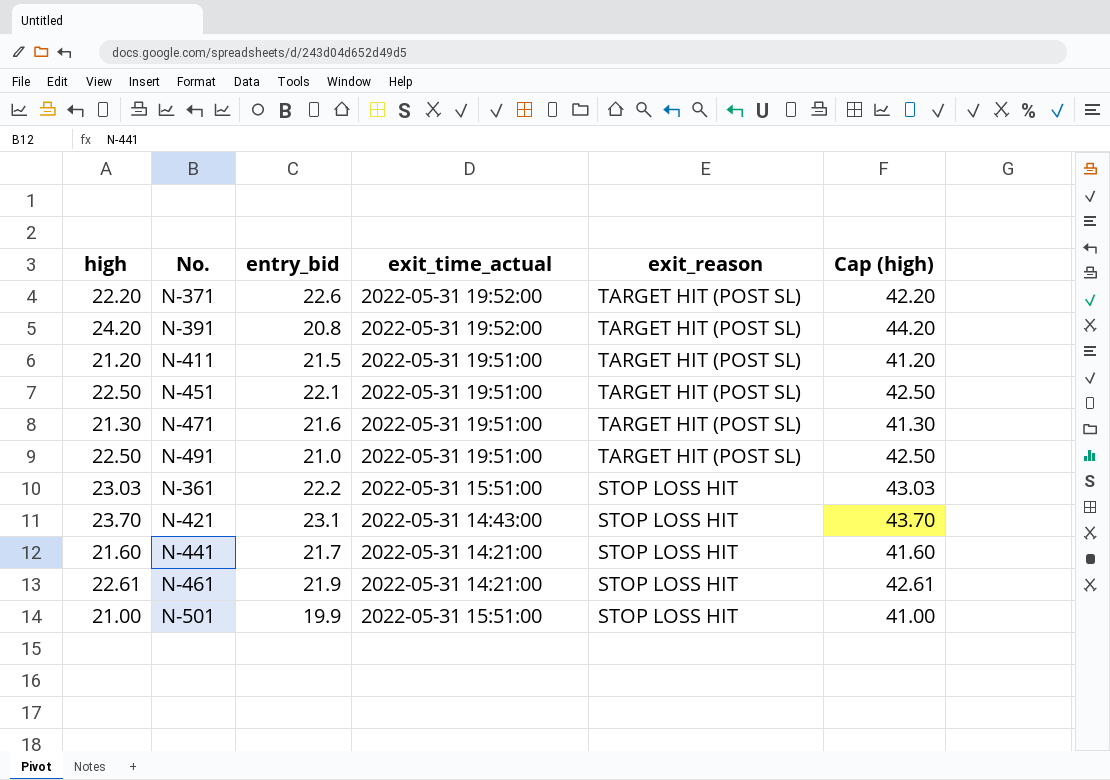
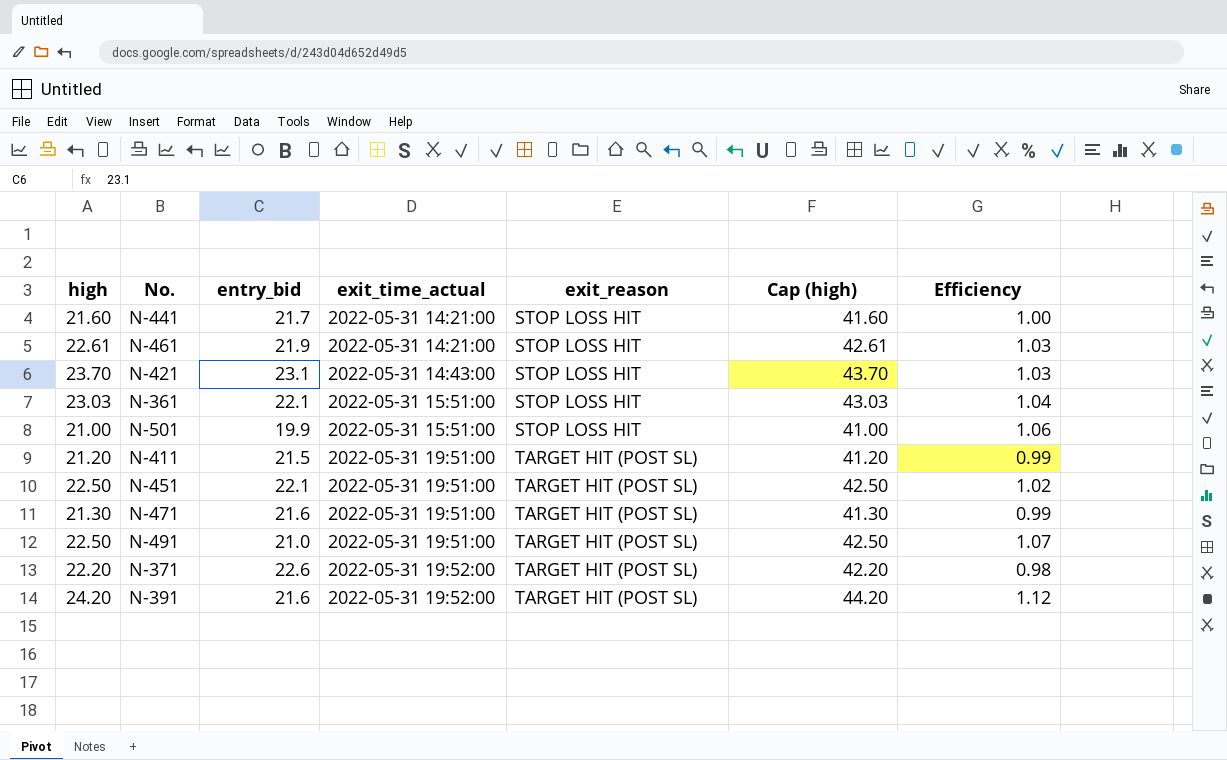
row order: exit_reason descending -> exit_time_actual ascending
column Efficiency | formula: none -> [high] / [entry_bid]
N-361 | entry_bid: 22.2 -> 22.1
N-391 | entry_bid: 20.8 -> 21.6

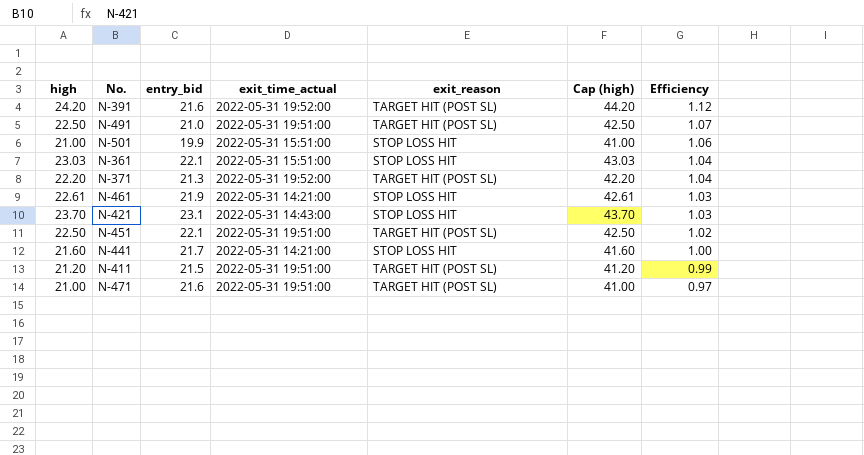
row order: exit_time_actual ascending -> Efficiency descending
N-371 | entry_bid: 22.6 -> 21.3
N-371 | Efficiency: 0.98 -> 1.04
N-471 | high: 21.30 -> 21.00
N-471 | Cap (high): 41.30 -> 41.00
N-471 | Efficiency: 0.99 -> 0.97

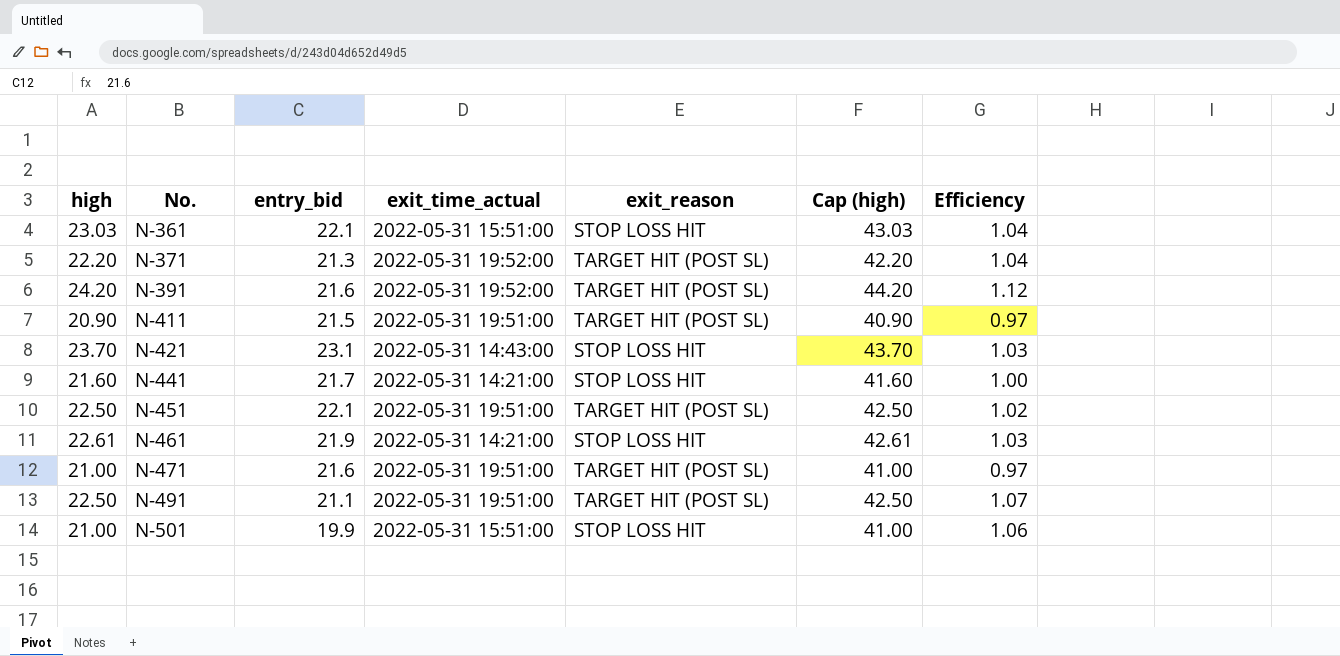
row order: Efficiency descending -> No. ascending
N-411 | high: 21.20 -> 20.90
N-411 | Cap (high): 41.20 -> 40.90
N-411 | Efficiency: 0.99 -> 0.97
N-491 | entry_bid: 21.0 -> 21.1

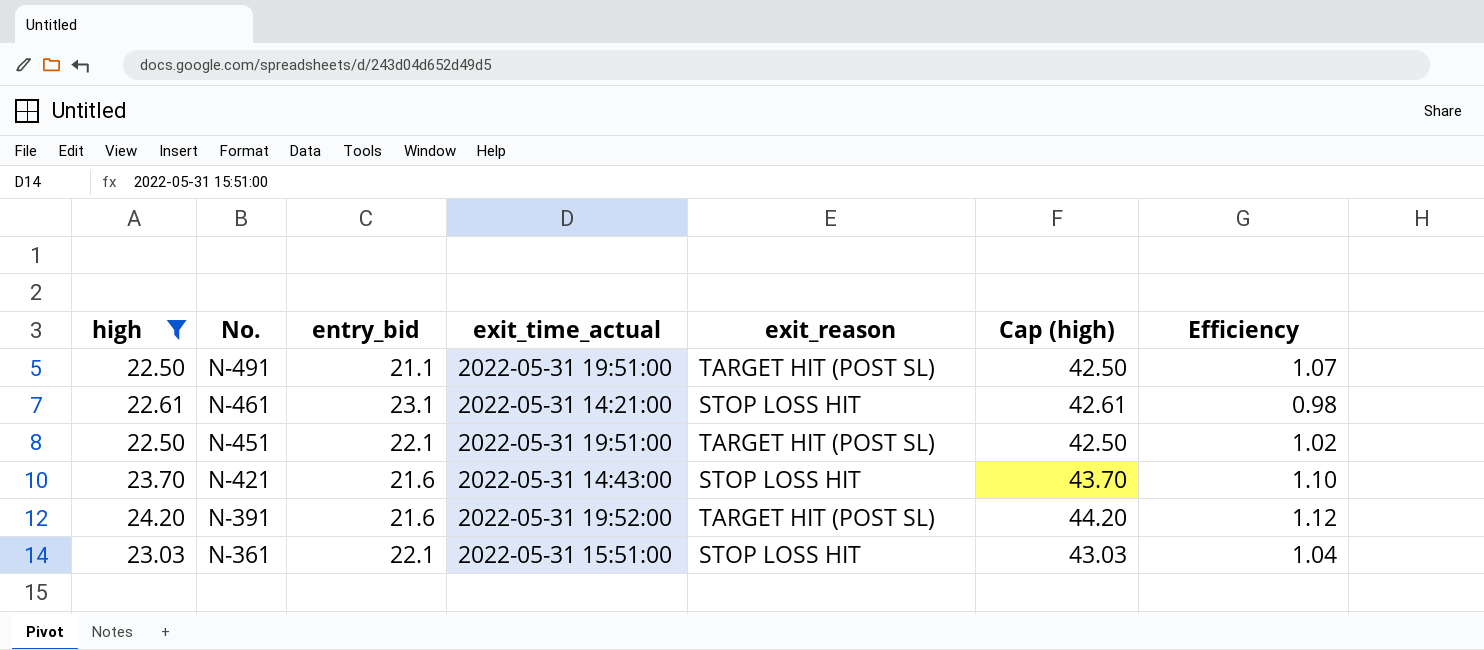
filter: none -> high >= 22.50
row order: No. ascending -> No. descending
N-461 | entry_bid: 21.9 -> 23.1
N-461 | Efficiency: 1.03 -> 0.98
N-421 | entry_bid: 23.1 -> 21.6
N-421 | Efficiency: 1.03 -> 1.10

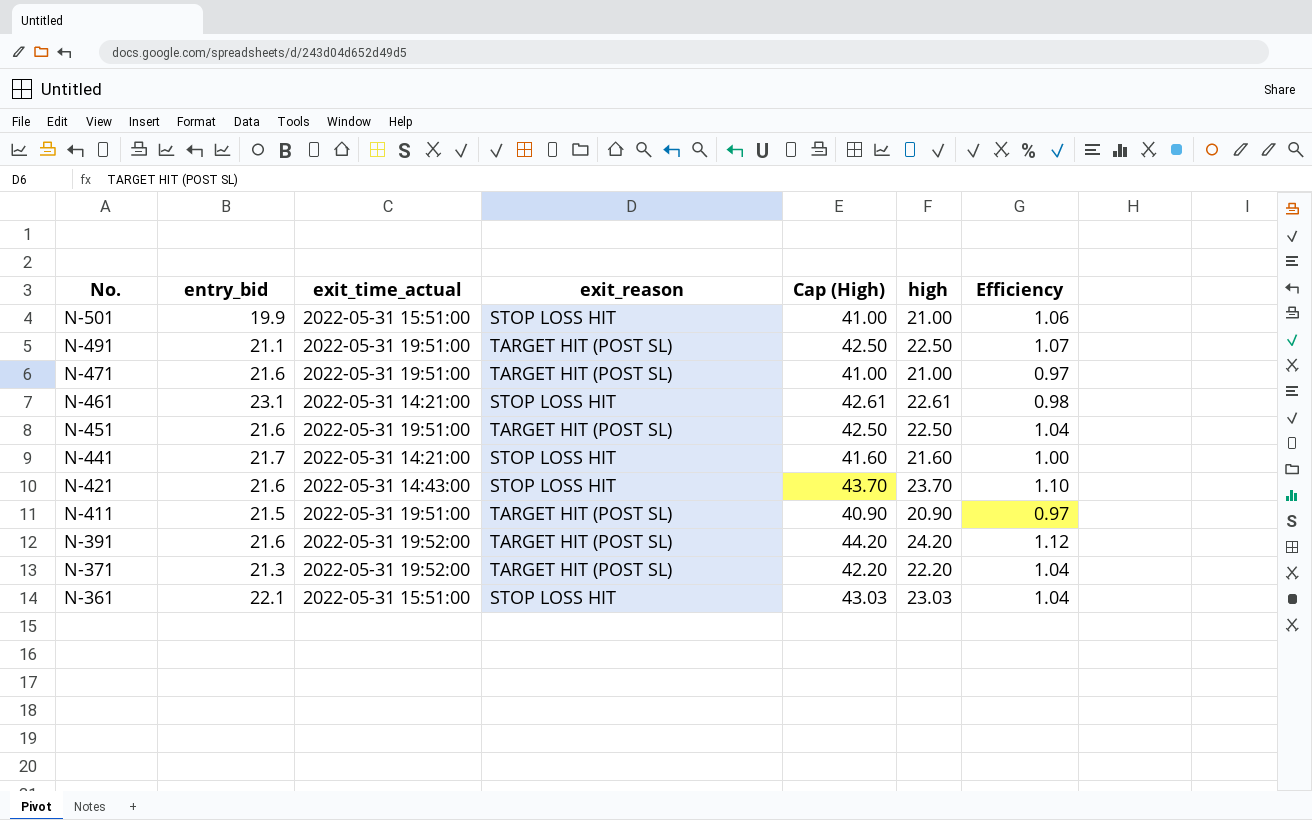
filter: high >= 22.50 -> none
column name: Cap (high) -> Cap (High)
column high | position: 1 -> 6
N-451 | entry_bid: 22.1 -> 21.6
N-451 | Efficiency: 1.02 -> 1.04

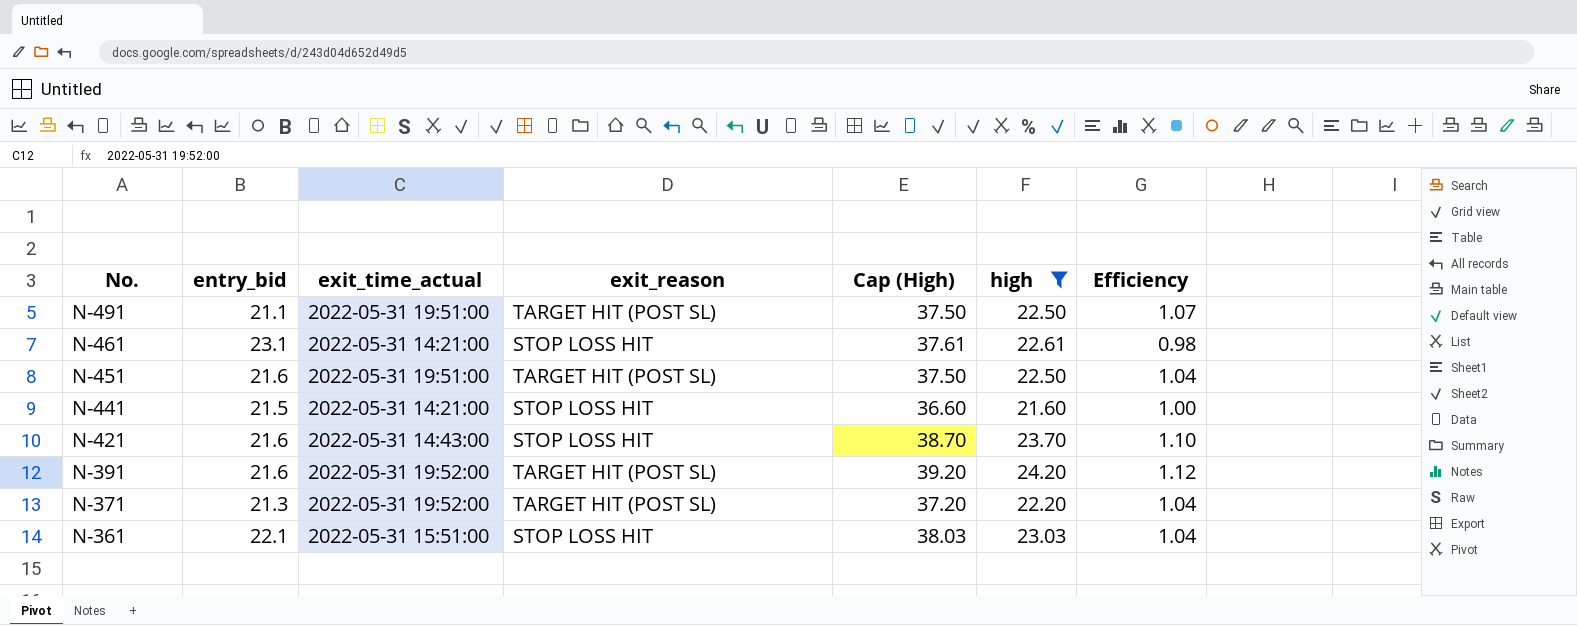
filter: none -> high >= 21.60
column Cap (High) | formula: [high] + 20 -> [high] + 15
N-441 | entry_bid: 21.7 -> 21.5

